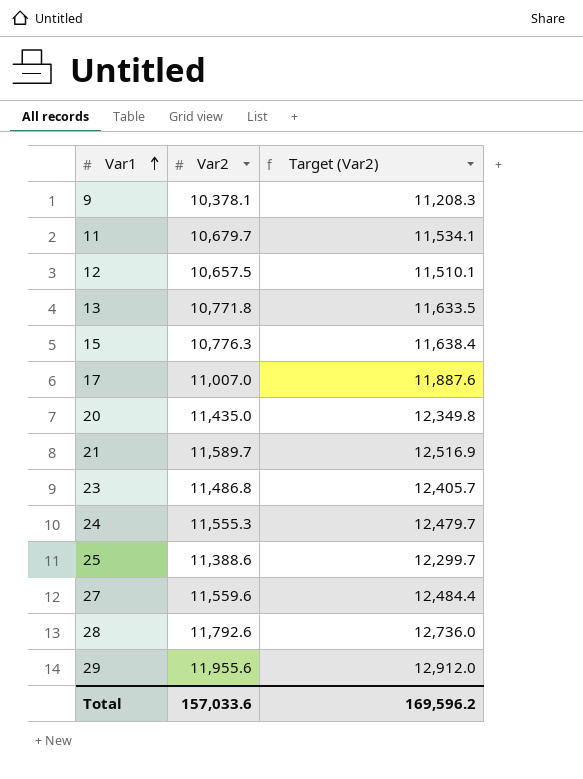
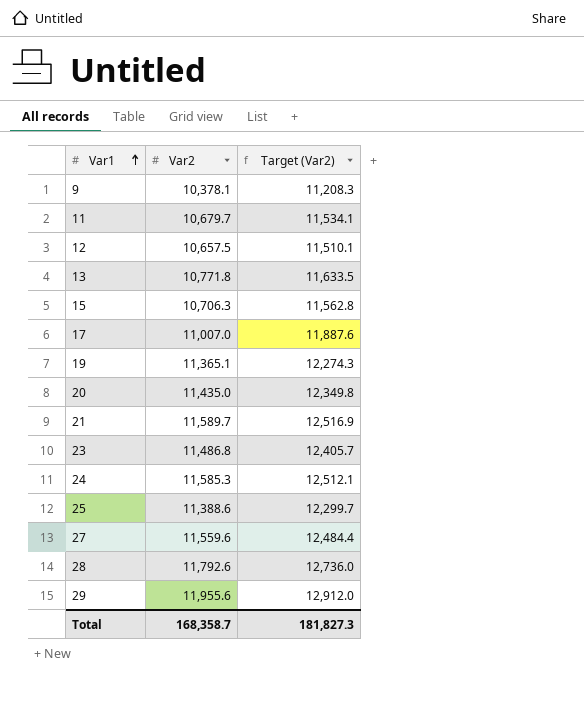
15 | Var2: 10,776.3 -> 10,706.3
15 | Target (Var2): 11,638.4 -> 11,562.8
row 19: none -> 11,365.1 | 12,274.3
24 | Var2: 11,555.3 -> 11,585.3
24 | Target (Var2): 12,479.7 -> 12,512.1
Total | Var2: 157,033.6 -> 168,358.7
Total | Target (Var2): 169,596.2 -> 181,827.3

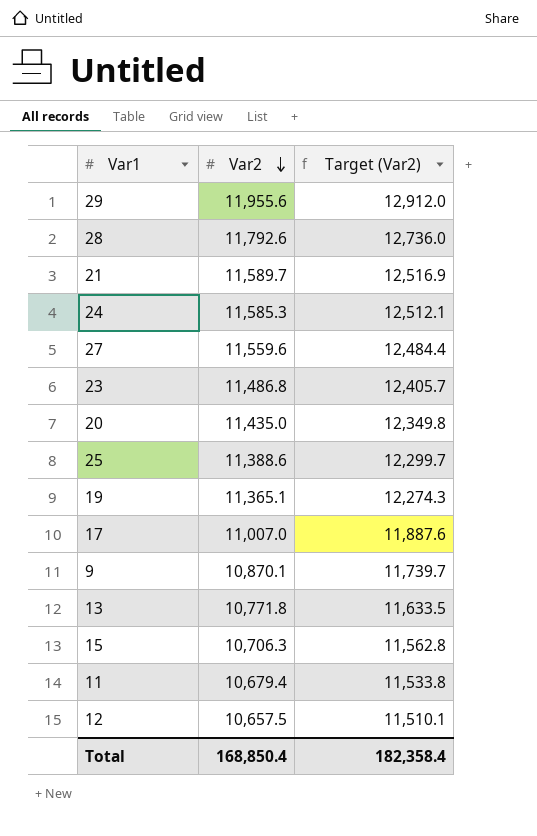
row order: Var1 ascending -> Var2 descending
9 | Var2: 10,378.1 -> 10,870.1
9 | Target (Var2): 11,208.3 -> 11,739.7
11 | Var2: 10,679.7 -> 10,679.4
11 | Target (Var2): 11,534.1 -> 11,533.8
Total | Var2: 168,358.7 -> 168,850.4
Total | Target (Var2): 181,827.3 -> 182,358.4

